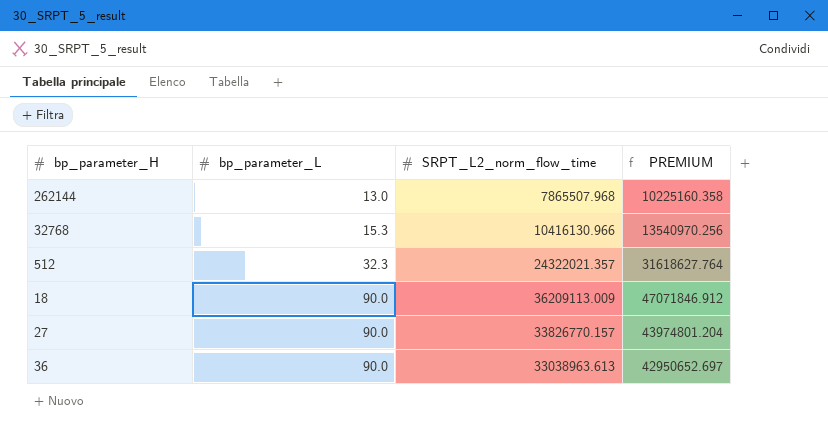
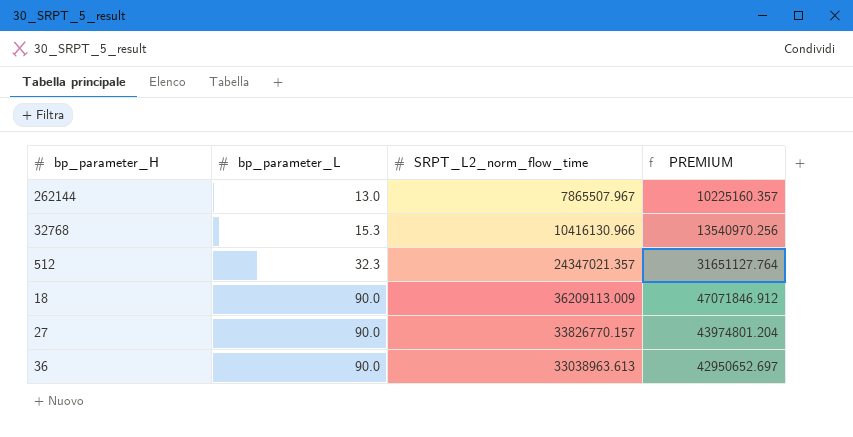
262144 | SRPT_L2_norm_flow_time: 7865507.968 -> 7865507.967
262144 | PREMIUM: 10225160.358 -> 10225160.357
512 | SRPT_L2_norm_flow_time: 24322021.357 -> 24347021.357
512 | PREMIUM: 31618627.764 -> 31651127.764

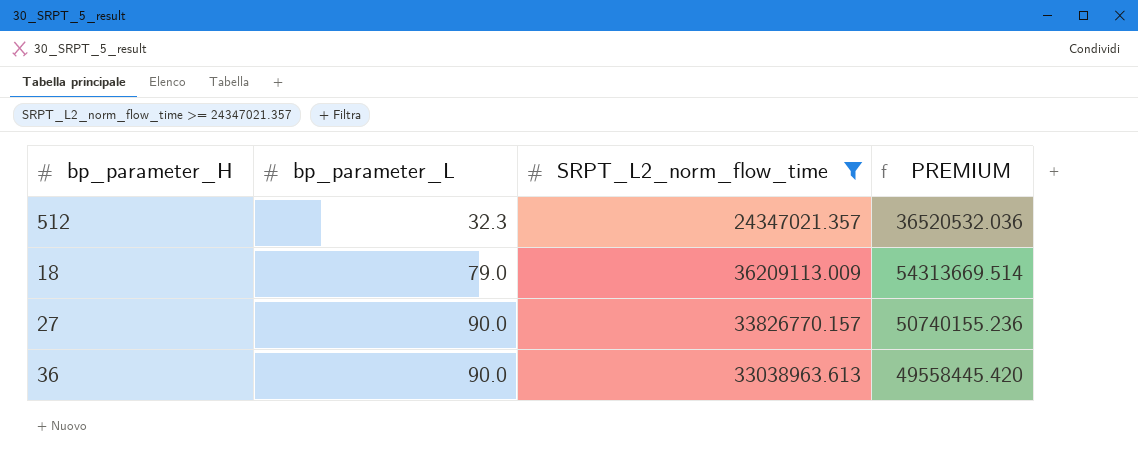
filter: none -> SRPT_L2_norm_flow_time >= 24347021.357
column PREMIUM | formula: [SRPT_L2_norm_flow_time] * 1.3 -> [SRPT_L2_norm_flow_time] * 1.5
18 | bp_parameter_L: 90.0 -> 79.0

